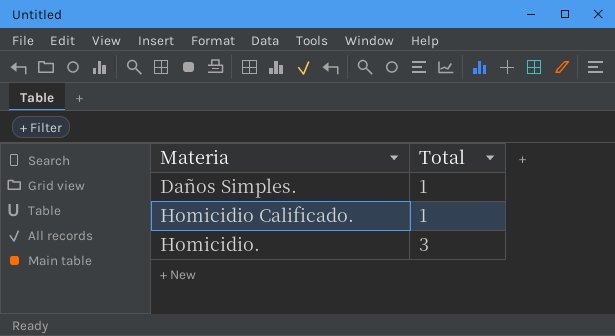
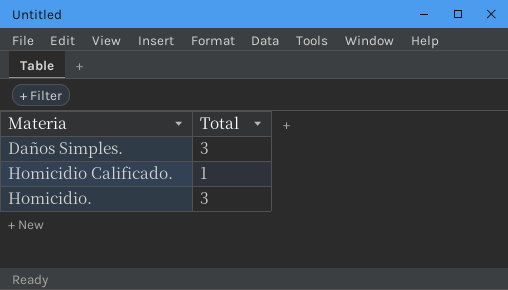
Daños Simples. | Total: 1 -> 3

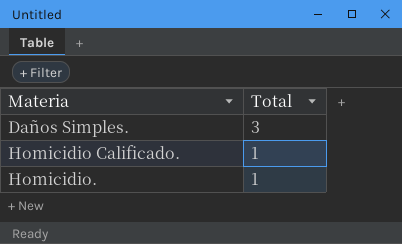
Homicidio. | Total: 3 -> 1

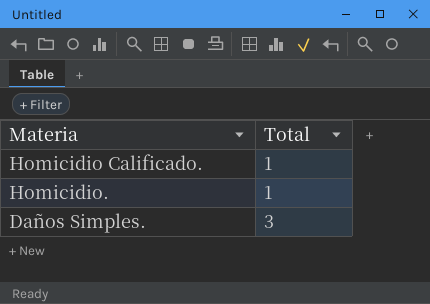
row order: Materia ascending -> Total ascending

